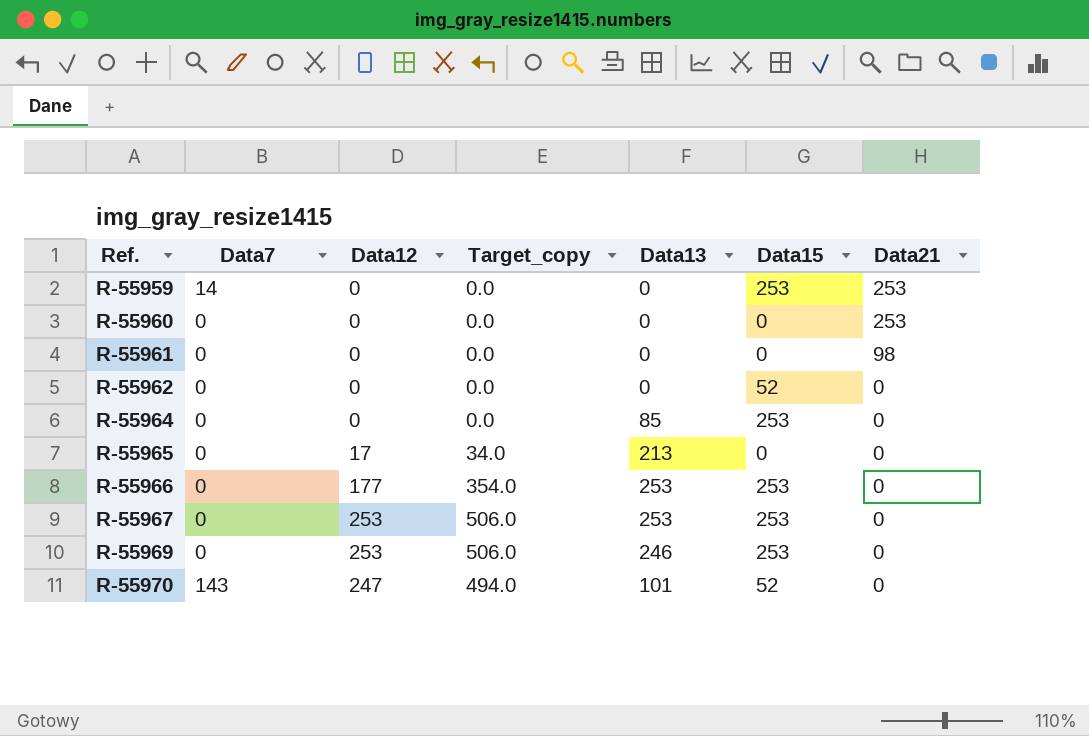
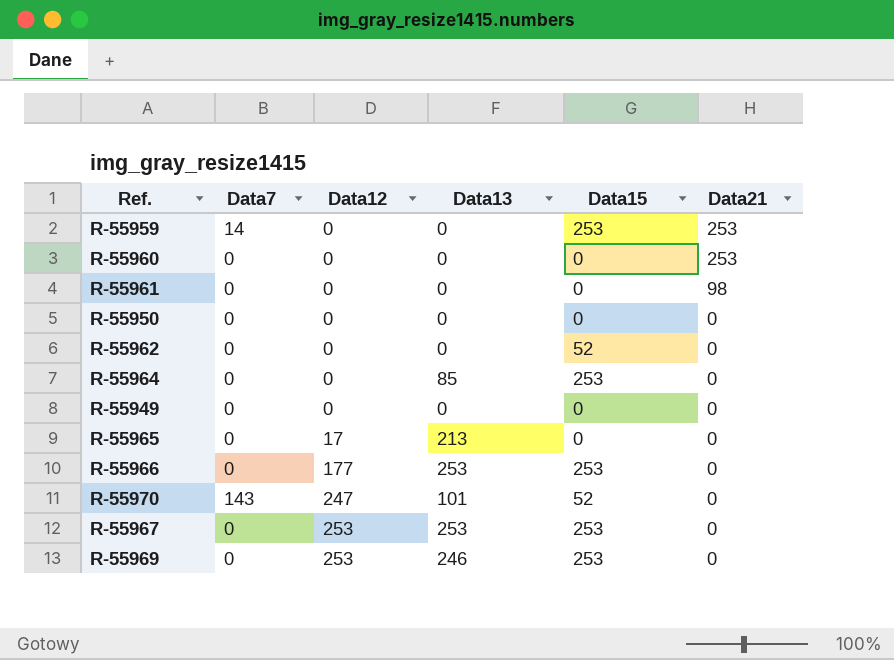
row order: Ref. ascending -> Data12 ascending
column Target_copy | formula: [Data12] * 2 -> none
row R-55950: none -> 0 | 0 | 0 | 0 | 0
row R-55949: none -> 0 | 0 | 0 | 0 | 0

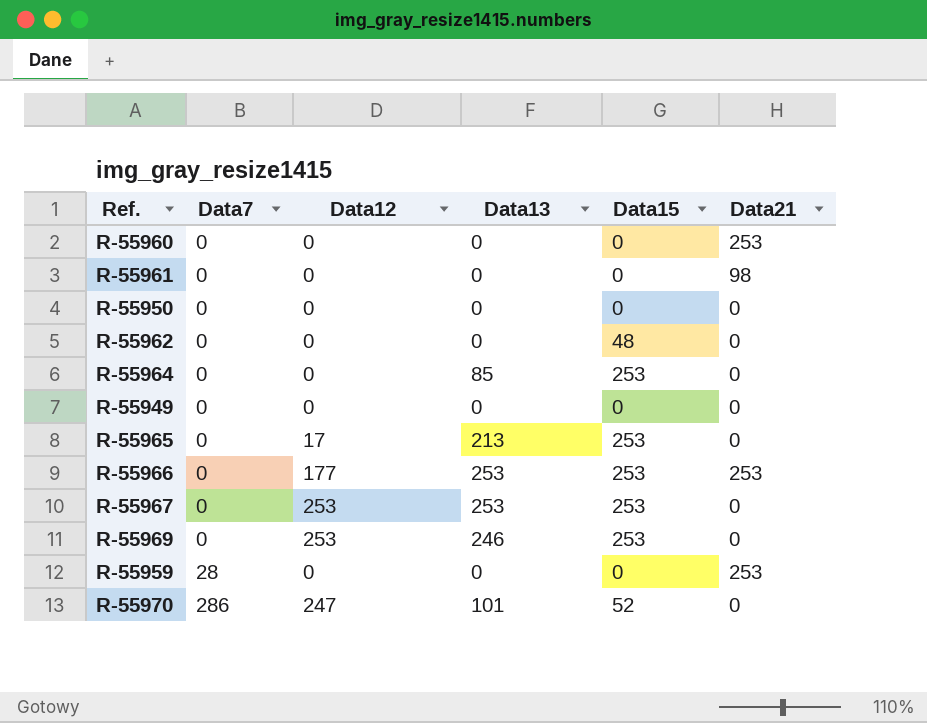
row order: Data12 ascending -> Data7 ascending
R-55962 | Data15: 52 -> 48
R-55965 | Data15: 0 -> 253
R-55966 | Data21: 0 -> 253
R-55959 | Data7: 14 -> 28
R-55959 | Data15: 253 -> 0
R-55970 | Data7: 143 -> 286

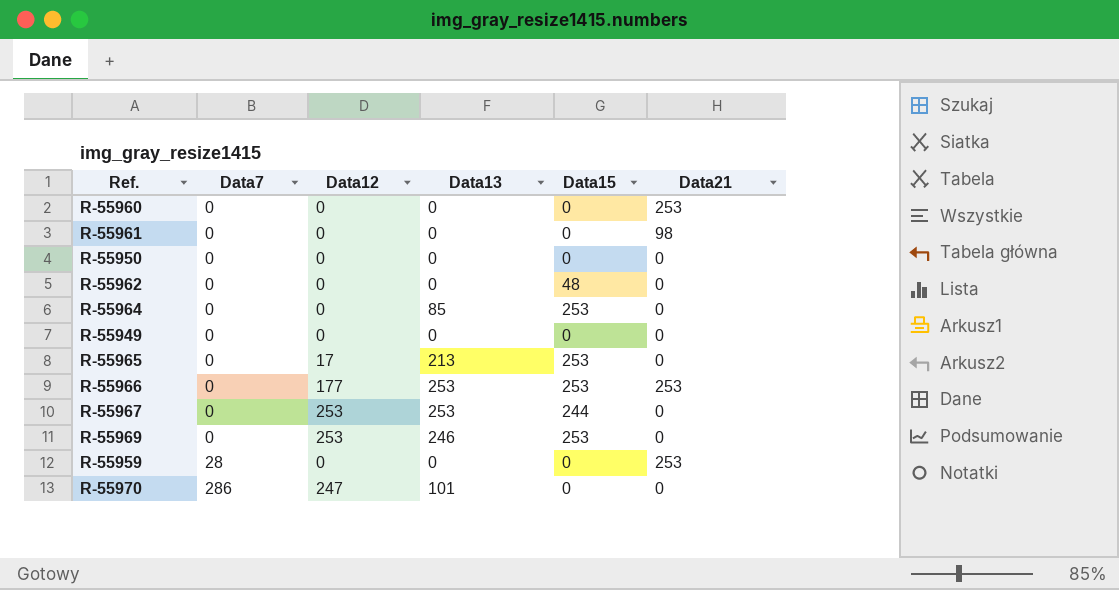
R-55967 | Data15: 253 -> 244
R-55970 | Data15: 52 -> 0

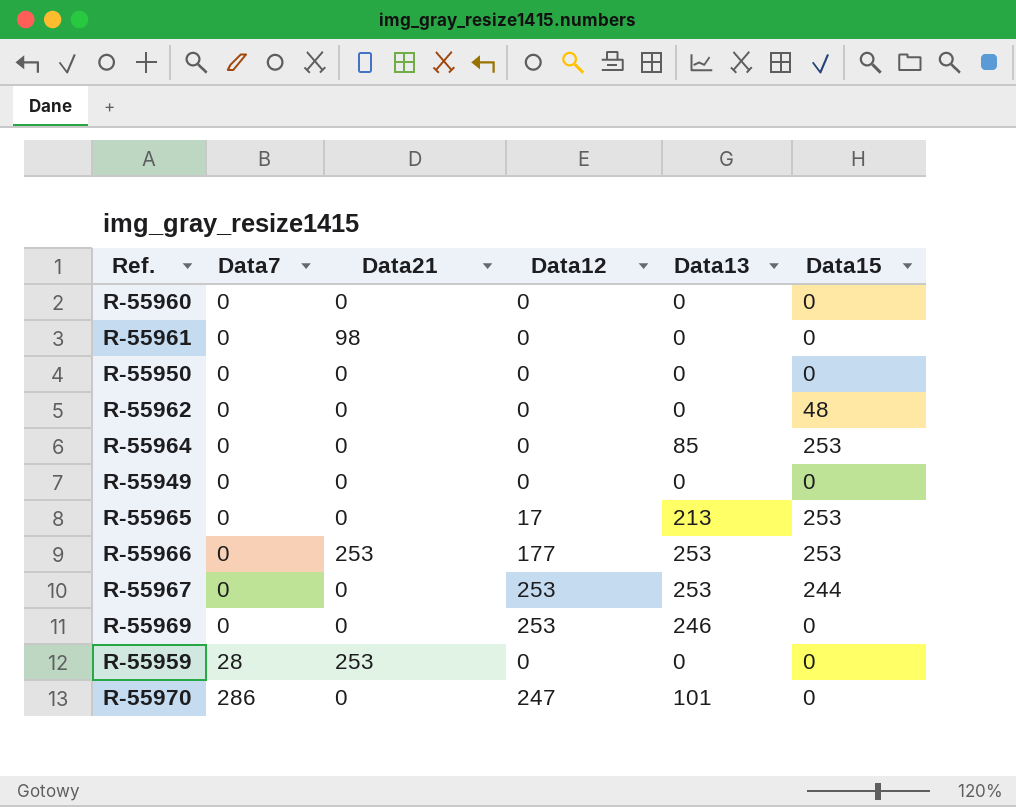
column Data21 | position: 6 -> 3
R-55960 | Data21: 253 -> 0
R-55969 | Data15: 253 -> 0

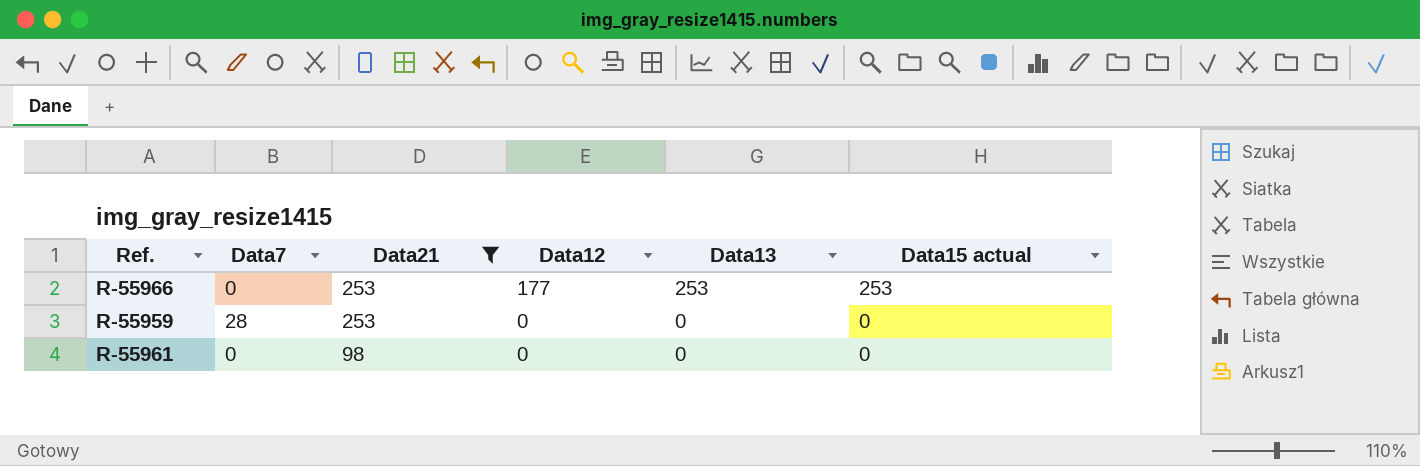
filter: none -> Data21 != 0
row order: Data7 ascending -> Data21 descending
column name: Data15 -> Data15 actual

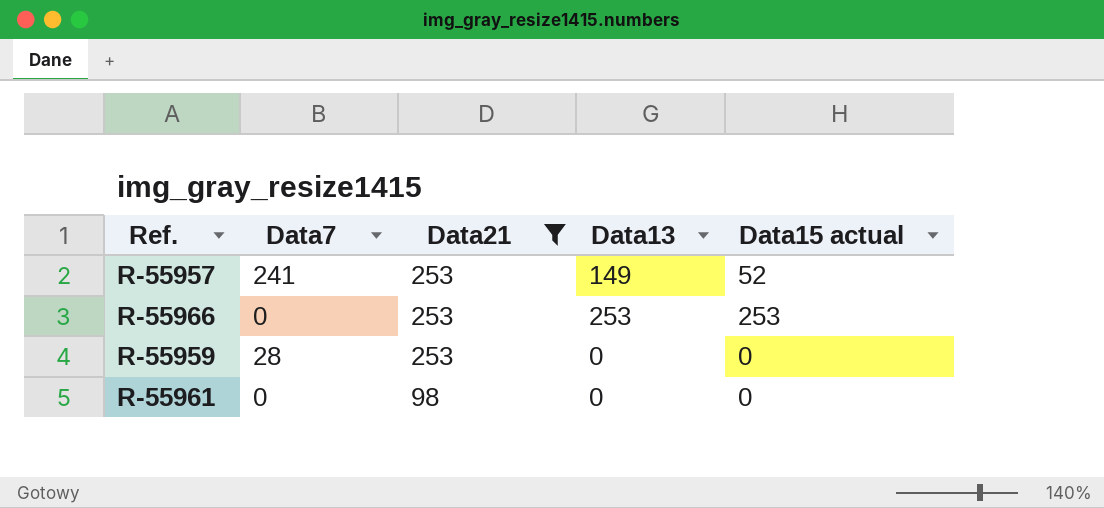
column Data12 | position: 4 -> none
row R-55957: none -> 241 | 253 | 149 | 52

